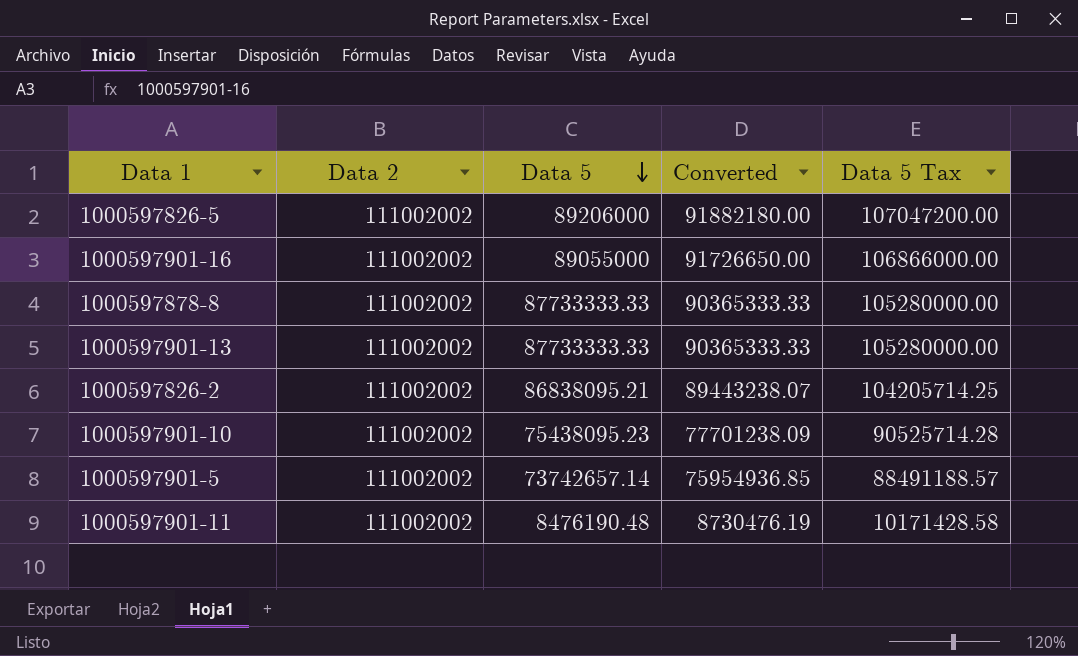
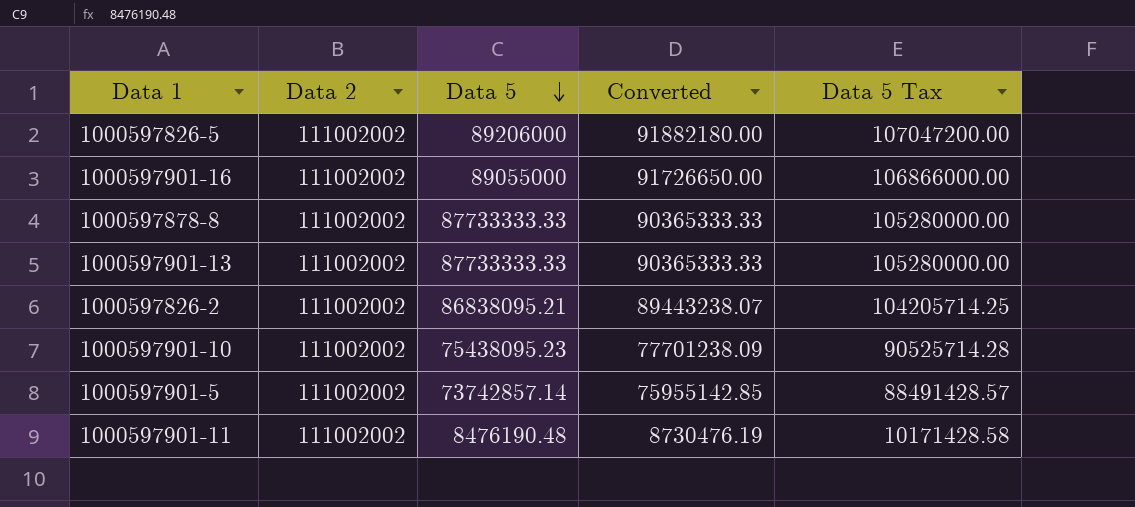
1000597901-5 | Data 5: 73742657.14 -> 73742857.14
1000597901-5 | Converted: 75954936.85 -> 75955142.85
1000597901-5 | Data 5 Tax: 88491188.57 -> 88491428.57

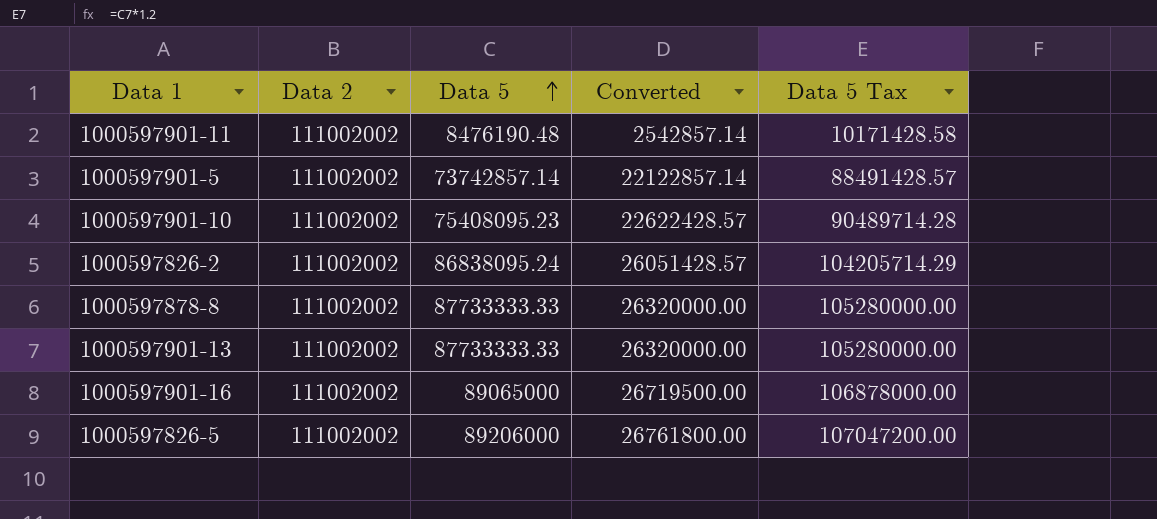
row order: Data 5 descending -> Data 5 ascending
column Converted | formula: [Data 5] * 1.03 -> [Data 5] * 0.3
1000597901-10 | Data 5: 75438095.23 -> 75408095.23
1000597901-10 | Data 5 Tax: 90525714.28 -> 90489714.28
1000597826-2 | Data 5: 86838095.21 -> 86838095.24
1000597826-2 | Data 5 Tax: 104205714.25 -> 104205714.29
1000597901-16 | Data 5: 89055000 -> 89065000
1000597901-16 | Data 5 Tax: 106866000.00 -> 106878000.00

